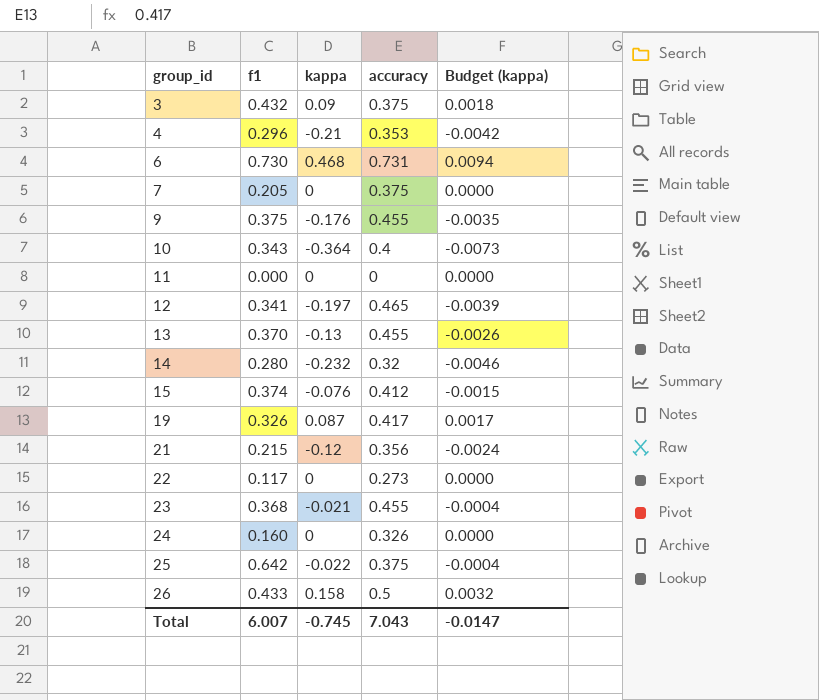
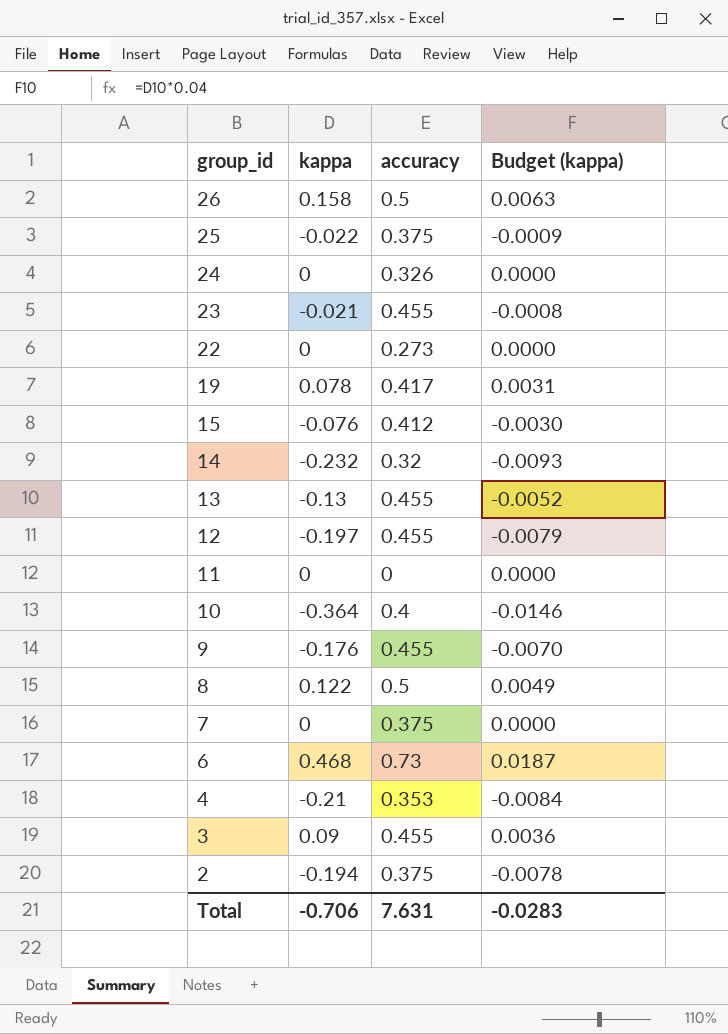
row order: group_id ascending -> group_id descending
column f1 | position: 2 -> none
column Budget (kappa) | formula: [kappa] * 0.02 -> [kappa] * 0.04
row 21: 0.215 | -0.12 | 0.356 | -0.0024 -> none
19 | kappa: 0.087 -> 0.078
12 | accuracy: 0.465 -> 0.455
row 8: none -> 0.122 | 0.5 | 0.0049
6 | accuracy: 0.731 -> 0.73
3 | accuracy: 0.375 -> 0.455
row 2: none -> -0.194 | 0.375 | -0.0078
Total | kappa: -0.745 -> -0.706
Total | accuracy: 7.043 -> 7.631
Total | Budget (kappa): -0.0147 -> -0.0283

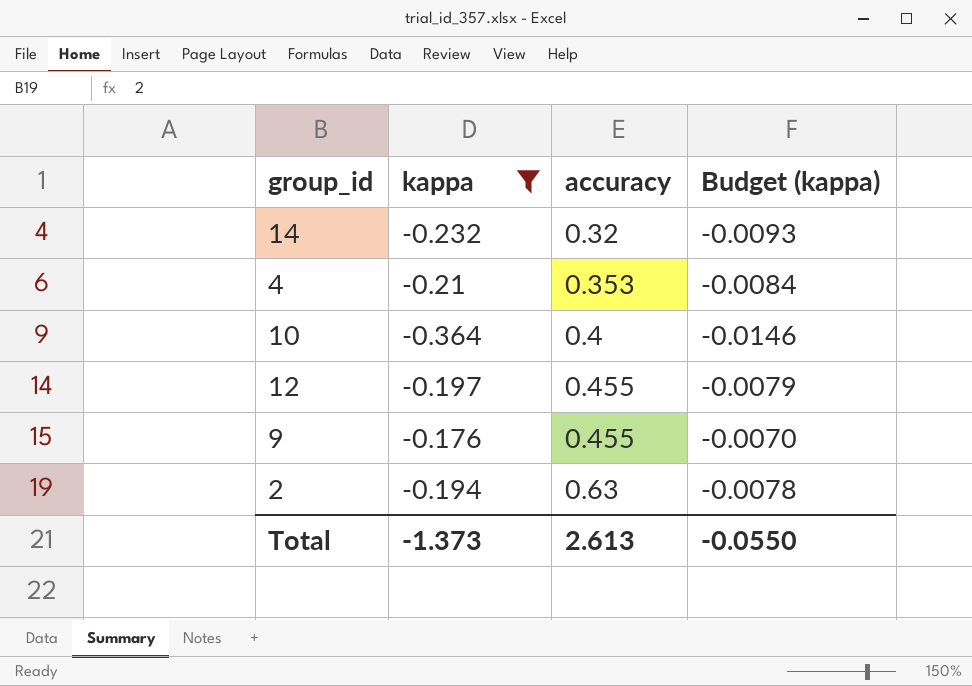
filter: none -> kappa <= -0.176
row order: group_id descending -> accuracy ascending
2 | accuracy: 0.375 -> 0.63
Total | kappa: -0.706 -> -1.373
Total | accuracy: 7.631 -> 2.613
Total | Budget (kappa): -0.0283 -> -0.0550

